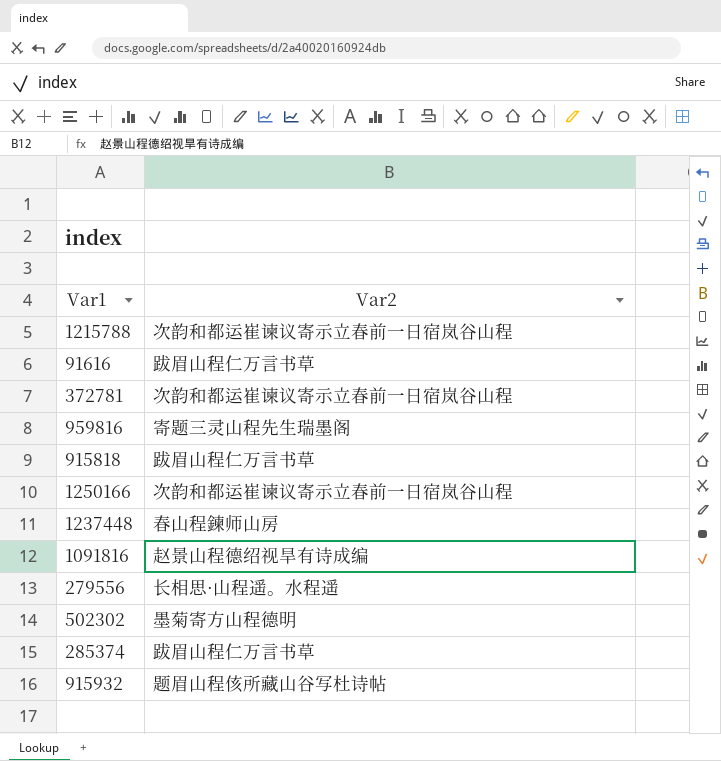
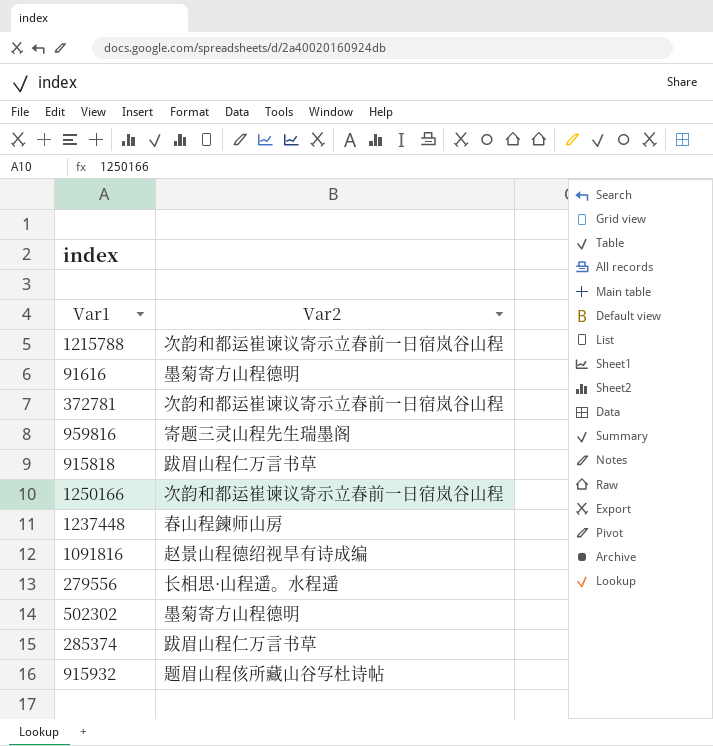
91616 | Var2: 跋眉山程仁万言书草 -> 墨菊寄方山程德明

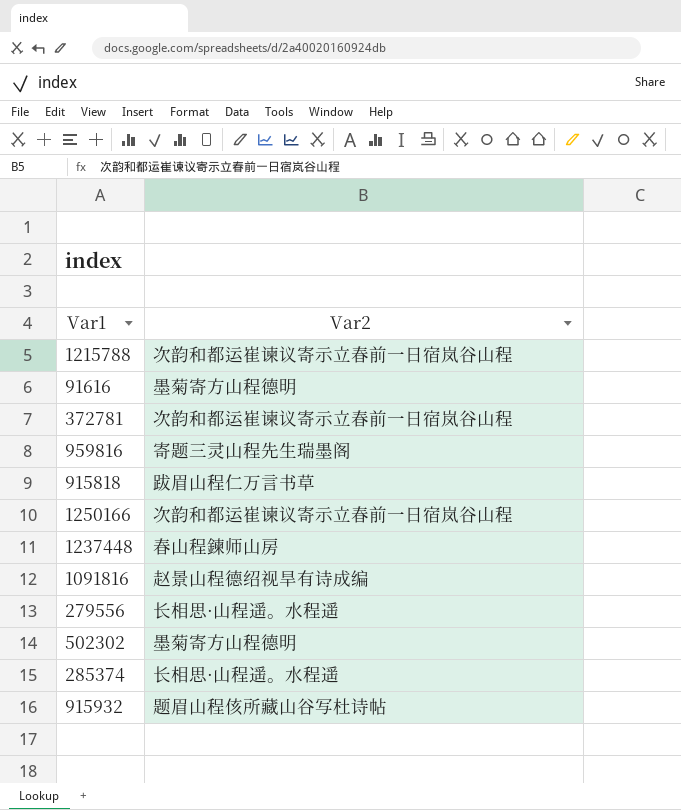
285374 | Var2: 跋眉山程仁万言书草 -> 长相思·山程遥。水程遥

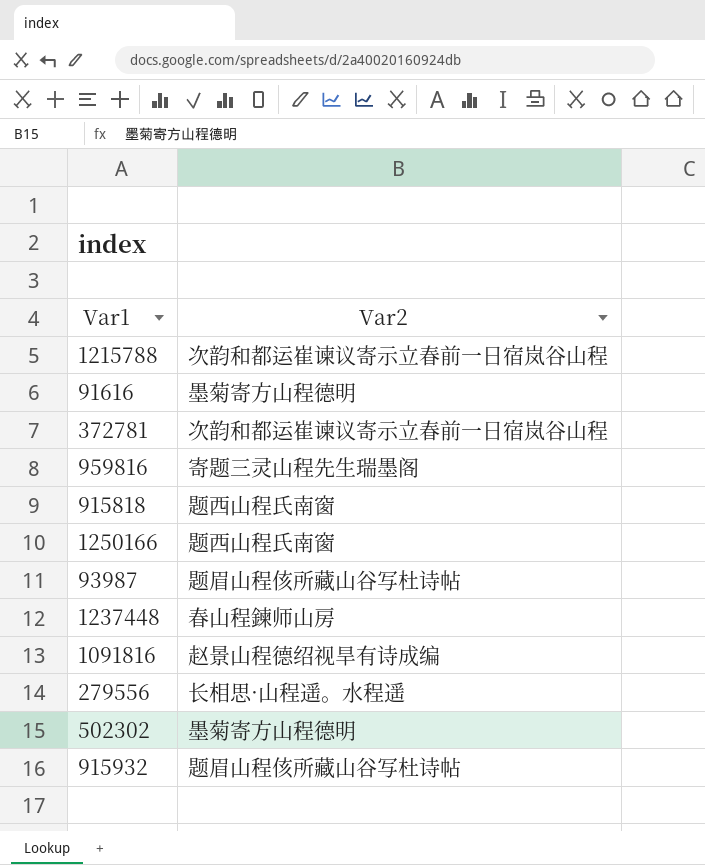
row 285374: 长相思·山程遥。水程遥 -> none
915818 | Var2: 跋眉山程仁万言书草 -> 题西山程氏南窗
1250166 | Var2: 次韵和都运崔谏议寄示立春前一日宿岚谷山程 -> 题西山程氏南窗
row 93987: none -> 题眉山程侅所藏山谷写杜诗帖

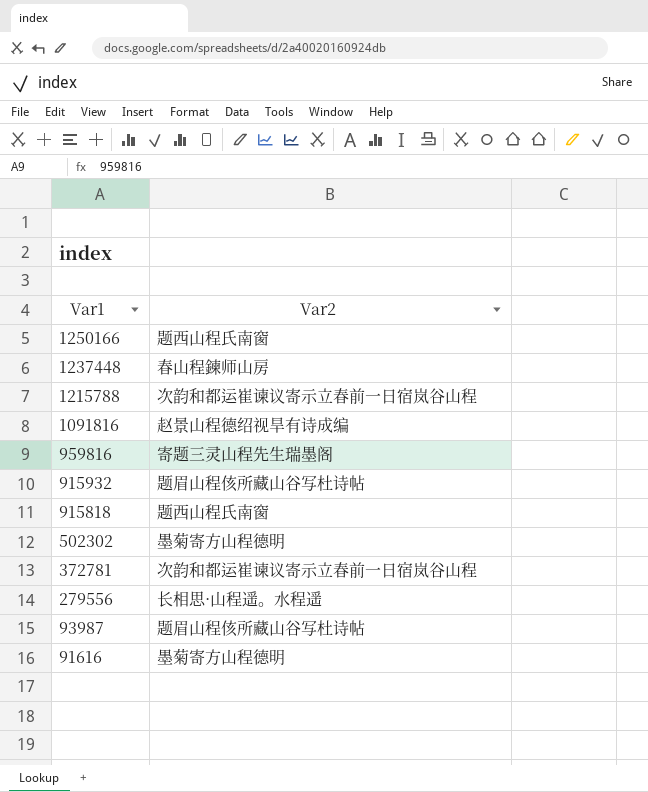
row order: none -> Var1 descending

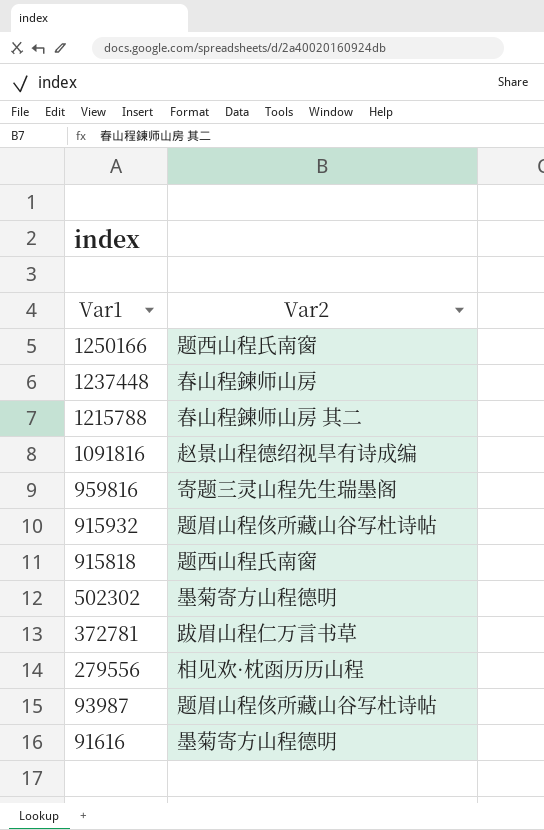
1215788 | Var2: 次韵和都运崔谏议寄示立春前一日宿岚谷山程 -> 春山程鍊师山房 其二
372781 | Var2: 次韵和都运崔谏议寄示立春前一日宿岚谷山程 -> 跋眉山程仁万言书草
279556 | Var2: 长相思·山程遥。水程遥 -> 相见欢·枕函历历山程

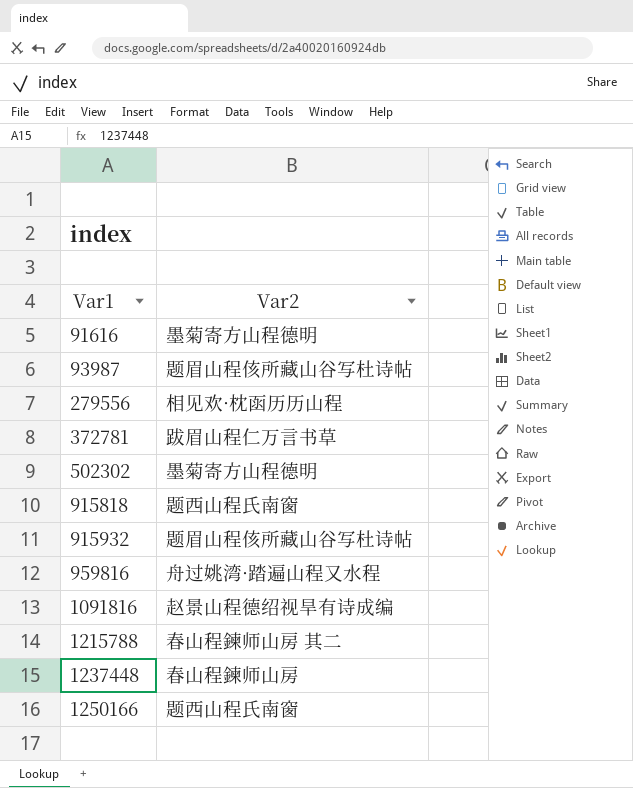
row order: Var1 descending -> Var1 ascending
959816 | Var2: 寄题三灵山程先生瑞墨阁 -> 舟过姚湾·踏遍山程又水程

